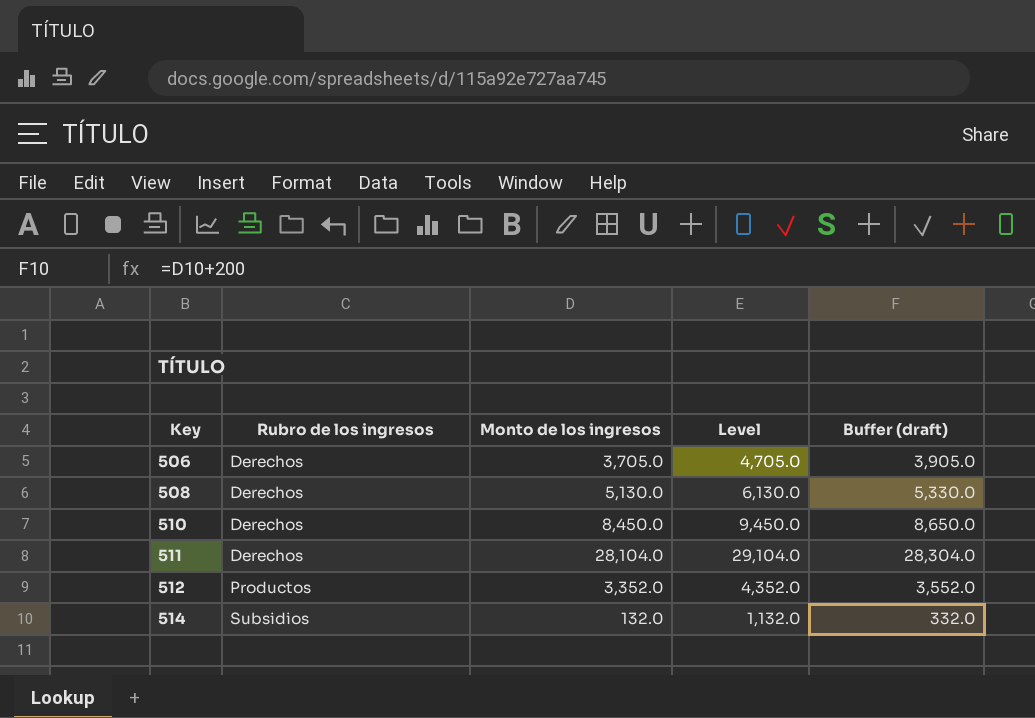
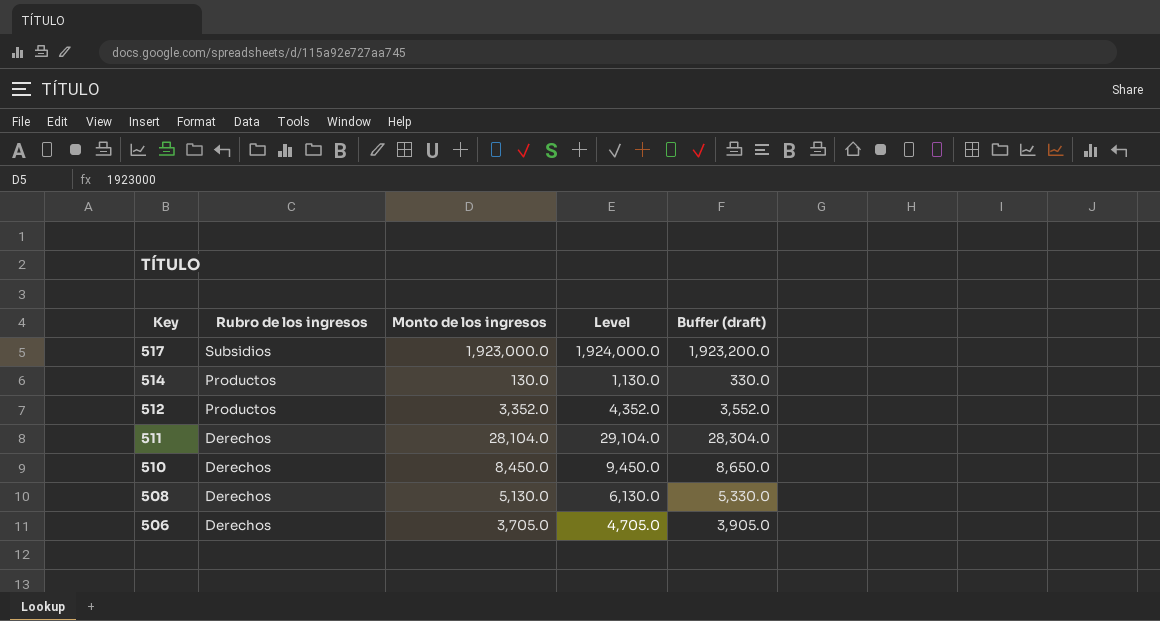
row order: Key ascending -> Key descending
row 517: none -> Subsidios | 1,923,000.0 | 1,924,000.0 | 1,923,200.0
514 | Rubro de los ingresos: Subsidios -> Productos
514 | Monto de los ingresos: 132.0 -> 130.0
514 | Level: 1,132.0 -> 1,130.0
514 | Buffer (draft): 332.0 -> 330.0

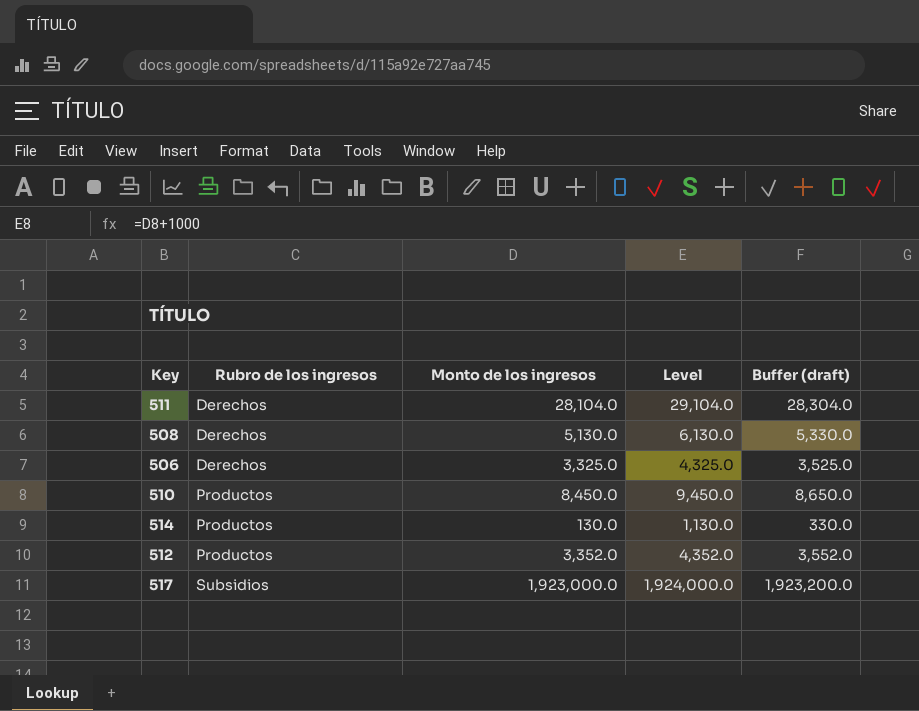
row order: Key descending -> Rubro de los ingresos ascending
506 | Monto de los ingresos: 3,705.0 -> 3,325.0
506 | Level: 4,705.0 -> 4,325.0
506 | Buffer (draft): 3,905.0 -> 3,525.0
510 | Rubro de los ingresos: Derechos -> Productos

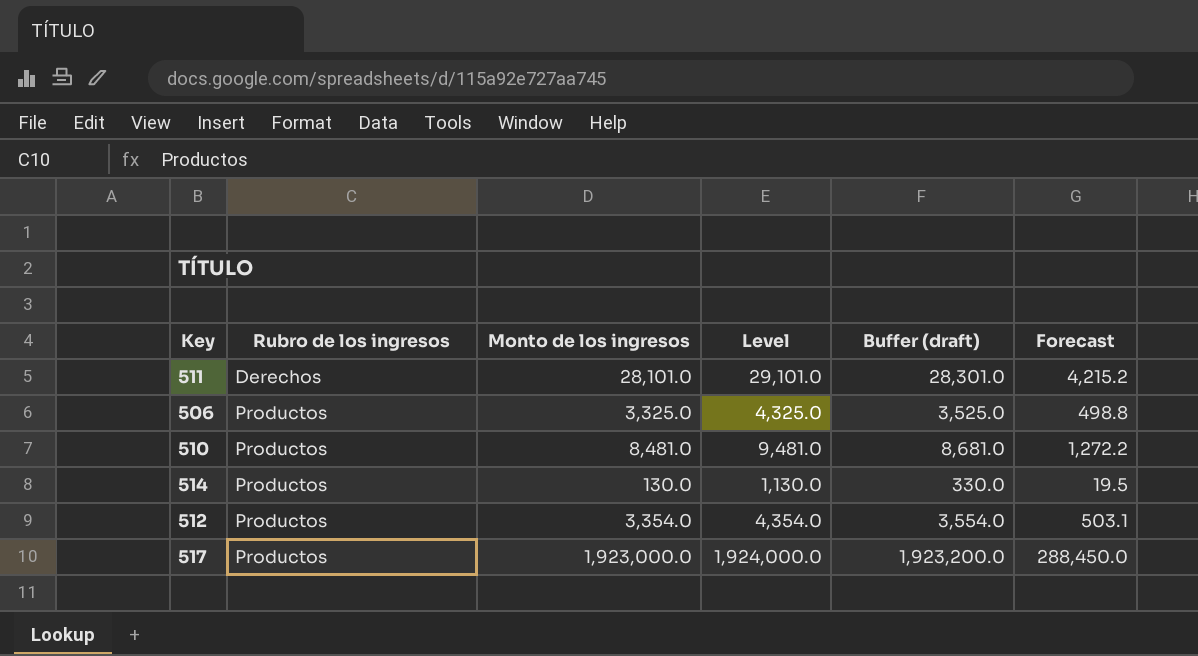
column Forecast | formula: none -> [Monto de los ingresos] * 0.15
row 508: Derechos | 5,130.0 | 6,130.0 | 5,330.0 -> none
511 | Monto de los ingresos: 28,104.0 -> 28,101.0
511 | Level: 29,104.0 -> 29,101.0
511 | Buffer (draft): 28,304.0 -> 28,301.0
506 | Rubro de los ingresos: Derechos -> Productos
510 | Monto de los ingresos: 8,450.0 -> 8,481.0
510 | Level: 9,450.0 -> 9,481.0
510 | Buffer (draft): 8,650.0 -> 8,681.0
512 | Monto de los ingresos: 3,352.0 -> 3,354.0
512 | Level: 4,352.0 -> 4,354.0
512 | Buffer (draft): 3,552.0 -> 3,554.0
517 | Rubro de los ingresos: Subsidios -> Productos

